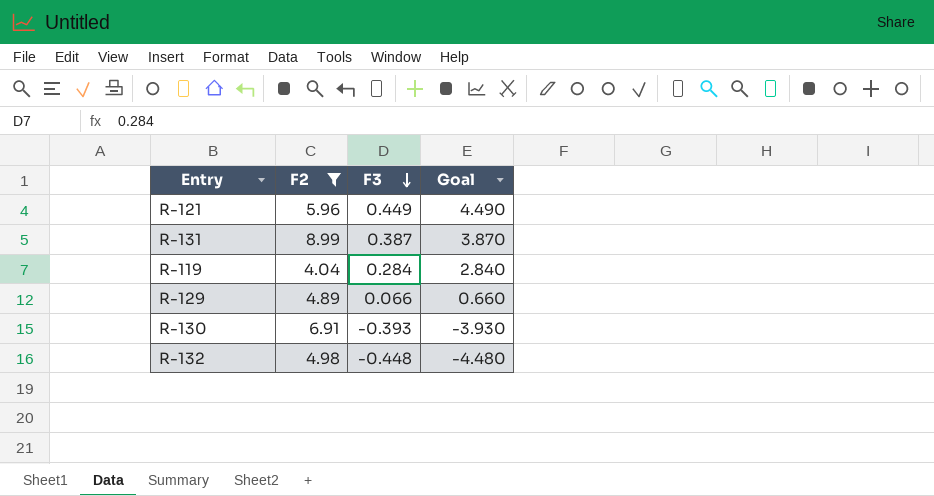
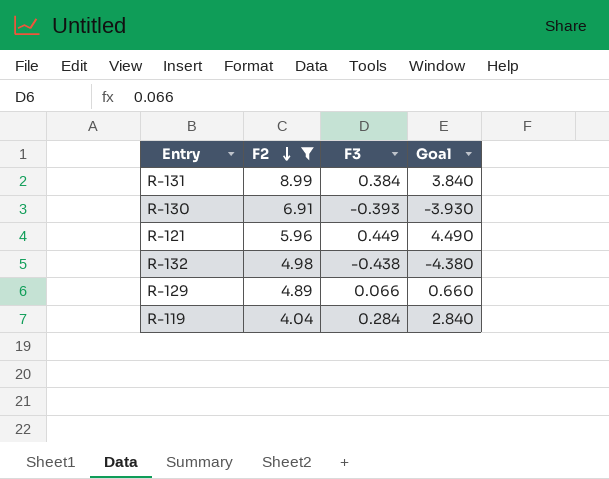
row order: F3 descending -> F2 descending
R-131 | F3: 0.387 -> 0.384
R-131 | Goal: 3.870 -> 3.840
R-132 | F3: -0.448 -> -0.438
R-132 | Goal: -4.480 -> -4.380

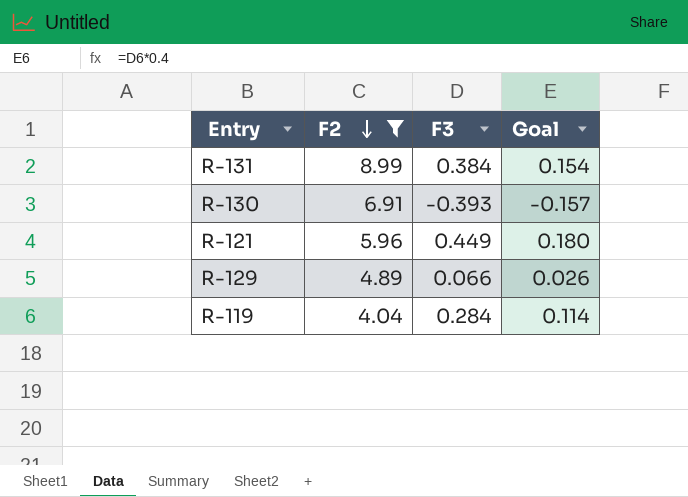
column Goal | formula: [F3] * 10 -> [F3] * 0.4
row R-132: 4.98 | -0.438 | -4.380 -> none

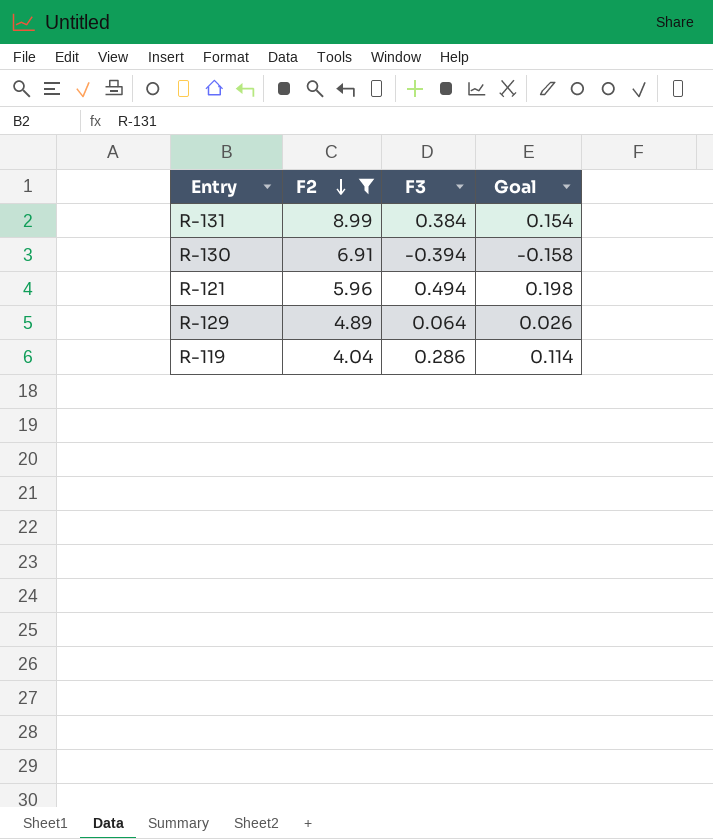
R-130 | F3: -0.393 -> -0.394
R-130 | Goal: -0.157 -> -0.158
R-121 | F3: 0.449 -> 0.494
R-121 | Goal: 0.180 -> 0.198
R-129 | F3: 0.066 -> 0.064
R-119 | F3: 0.284 -> 0.286

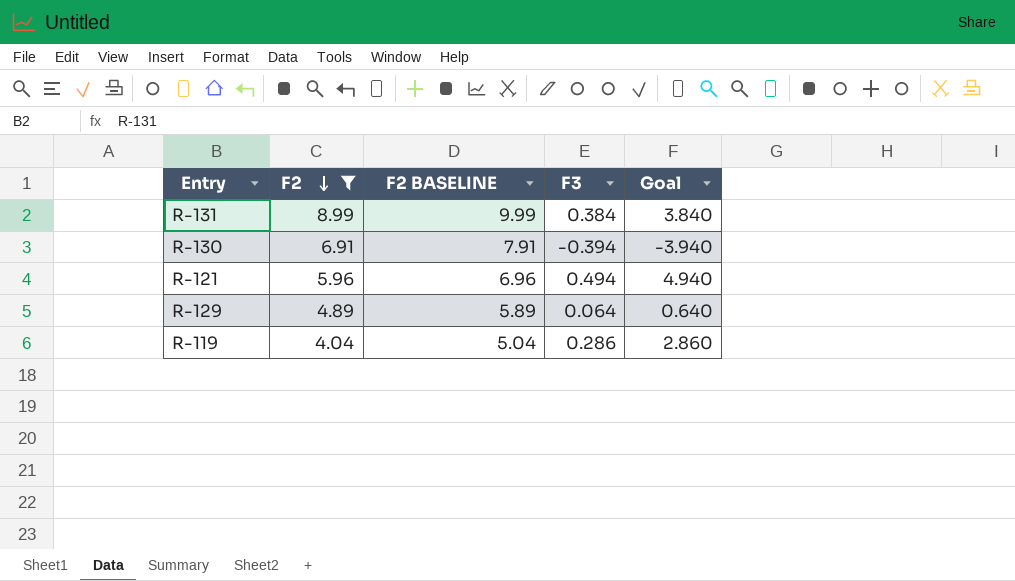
column F2 BASELINE | formula: none -> [F2] + 1
column Goal | formula: [F3] * 0.4 -> [F3] * 10

